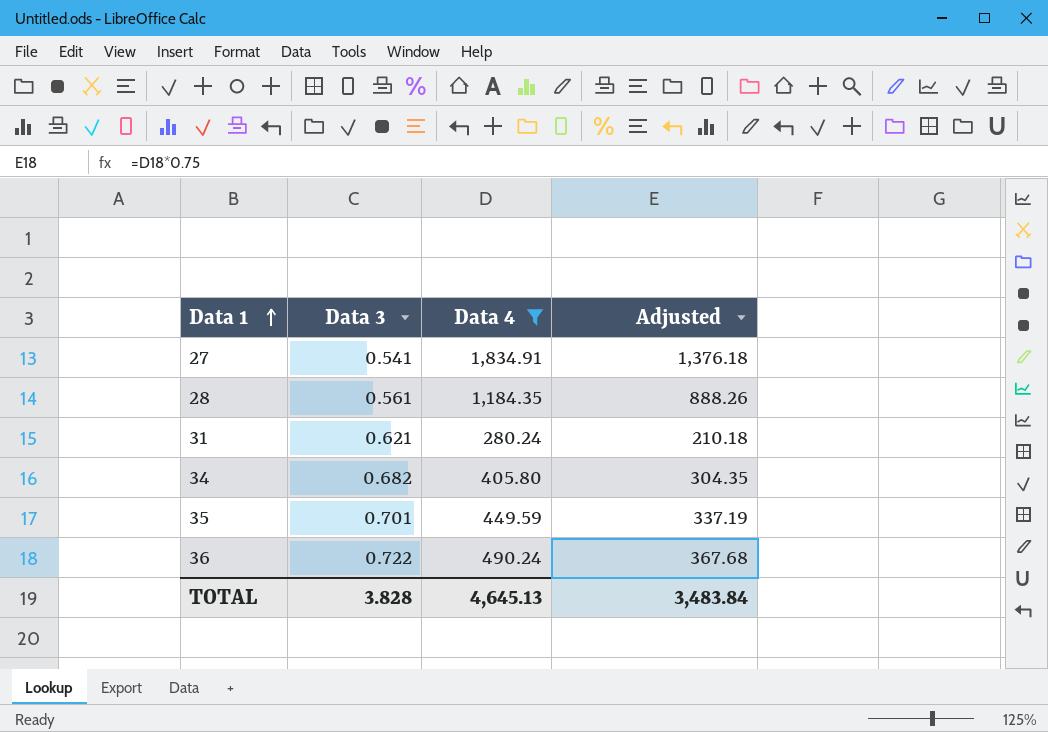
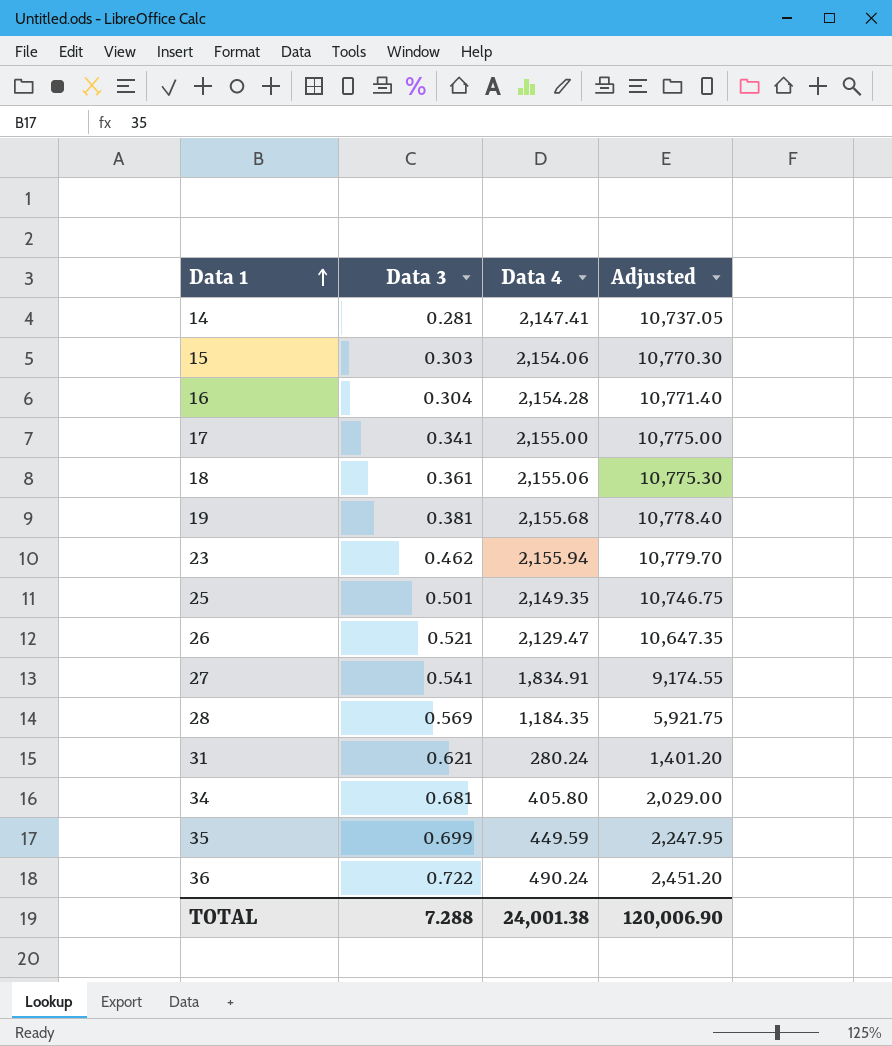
filter: Data 4 <= 1,834.91 -> none
column Adjusted | formula: [Data 4] * 0.75 -> [Data 4] * 5
28 | Data 3: 0.561 -> 0.569
34 | Data 3: 0.682 -> 0.681
35 | Data 3: 0.701 -> 0.699
TOTAL | Data 3: 3.828 -> 7.288
TOTAL | Data 4: 4,645.13 -> 24,001.38
TOTAL | Adjusted: 3,483.84 -> 120,006.90

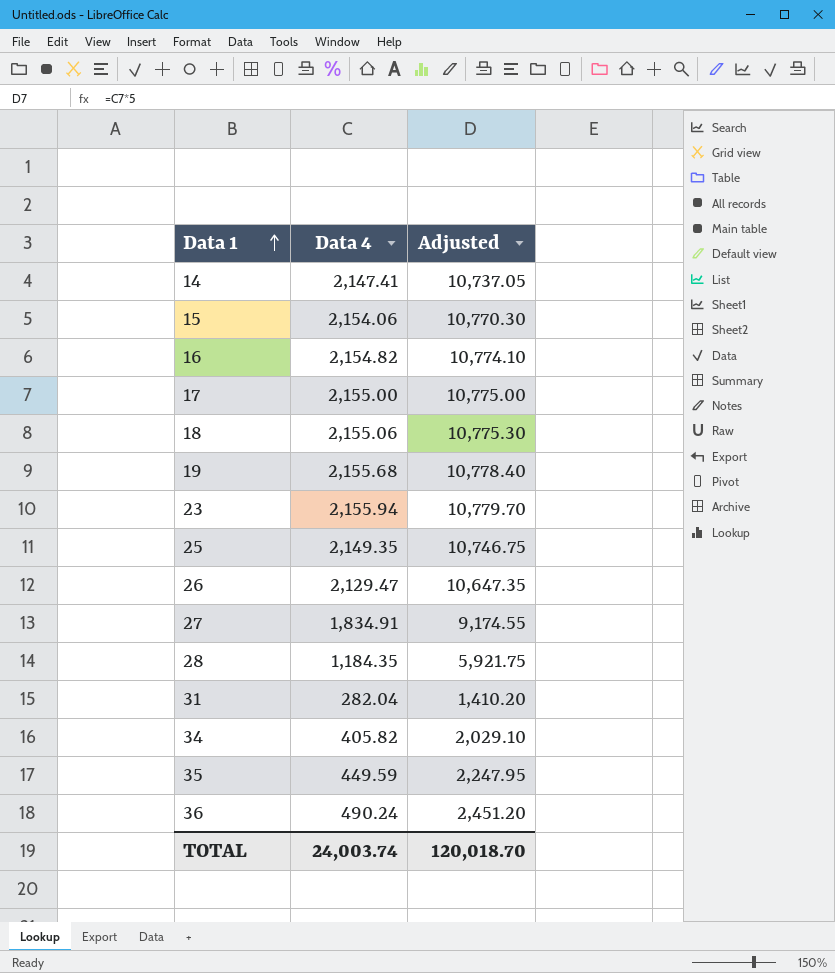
column Data 3 | position: 2 -> none
16 | Data 4: 2,154.28 -> 2,154.82
16 | Adjusted: 10,771.40 -> 10,774.10
31 | Data 4: 280.24 -> 282.04
31 | Adjusted: 1,401.20 -> 1,410.20
34 | Data 4: 405.80 -> 405.82
34 | Adjusted: 2,029.00 -> 2,029.10
TOTAL | Data 4: 24,001.38 -> 24,003.74
TOTAL | Adjusted: 120,006.90 -> 120,018.70

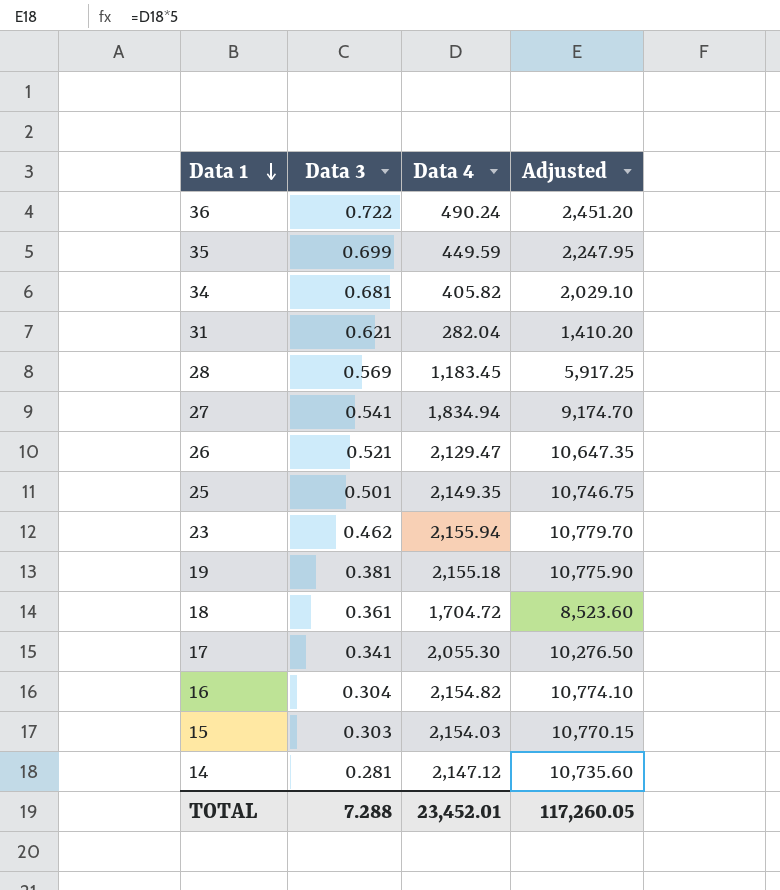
row order: Data 1 ascending -> Data 1 descending
column Data 3 | position: none -> 2
28 | Data 4: 1,184.35 -> 1,183.45
28 | Adjusted: 5,921.75 -> 5,917.25
27 | Data 4: 1,834.91 -> 1,834.94
27 | Adjusted: 9,174.55 -> 9,174.70
19 | Data 4: 2,155.68 -> 2,155.18
19 | Adjusted: 10,778.40 -> 10,775.90
18 | Data 4: 2,155.06 -> 1,704.72
18 | Adjusted: 10,775.30 -> 8,523.60
17 | Data 4: 2,155.00 -> 2,055.30
17 | Adjusted: 10,775.00 -> 10,276.50
15 | Data 4: 2,154.06 -> 2,154.03
15 | Adjusted: 10,770.30 -> 10,770.15
14 | Data 4: 2,147.41 -> 2,147.12
14 | Adjusted: 10,737.05 -> 10,735.60
TOTAL | Data 4: 24,003.74 -> 23,452.01
TOTAL | Adjusted: 120,018.70 -> 117,260.05

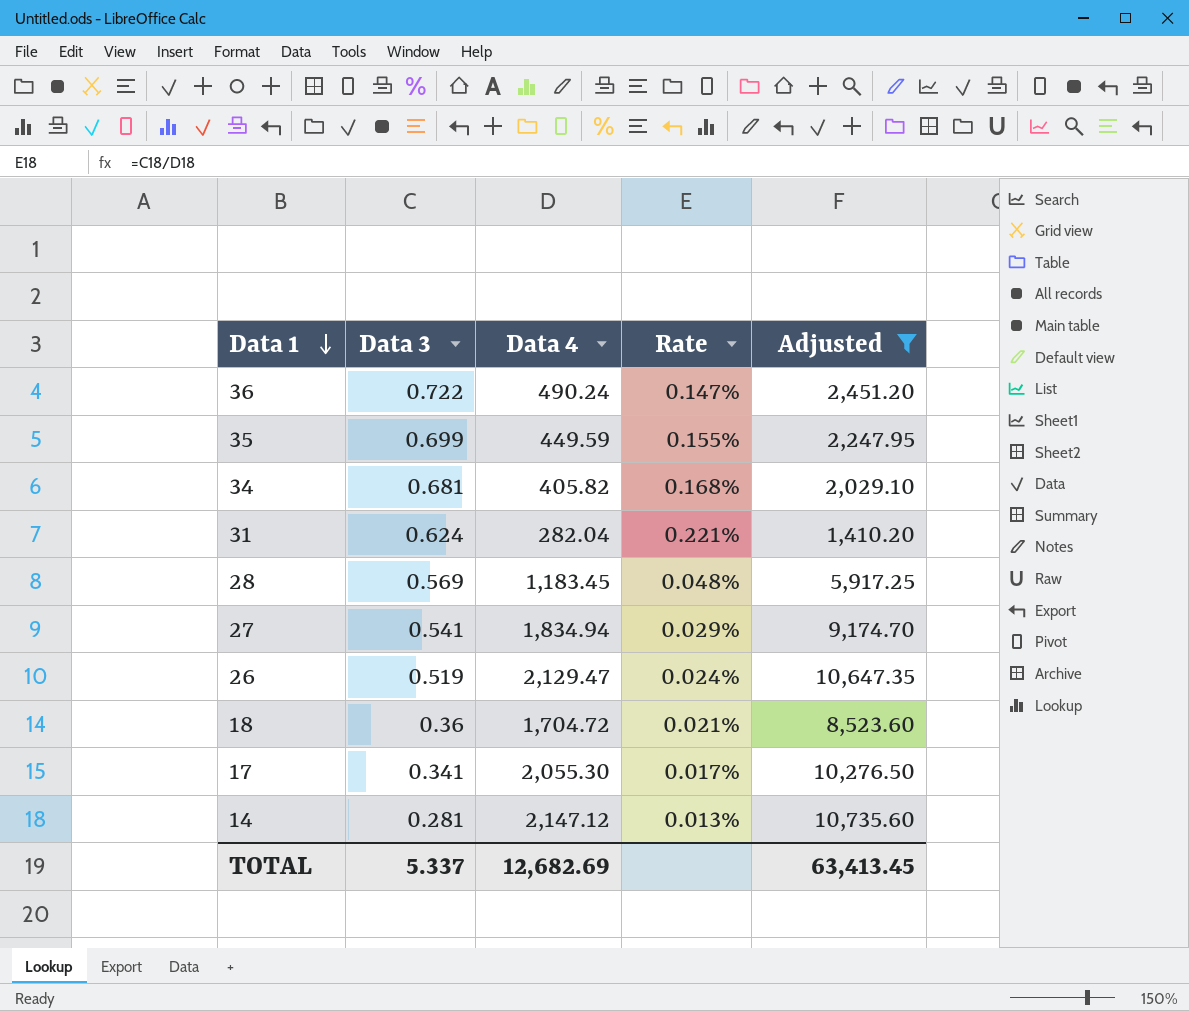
filter: none -> Adjusted <= 10,735.60
column Rate | formula: none -> [Data 3] / [Data 4]
31 | Data 3: 0.621 -> 0.624
26 | Data 3: 0.521 -> 0.519
18 | Data 3: 0.361 -> 0.36
TOTAL | Data 3: 7.288 -> 5.337
TOTAL | Data 4: 23,452.01 -> 12,682.69
TOTAL | Adjusted: 117,260.05 -> 63,413.45

